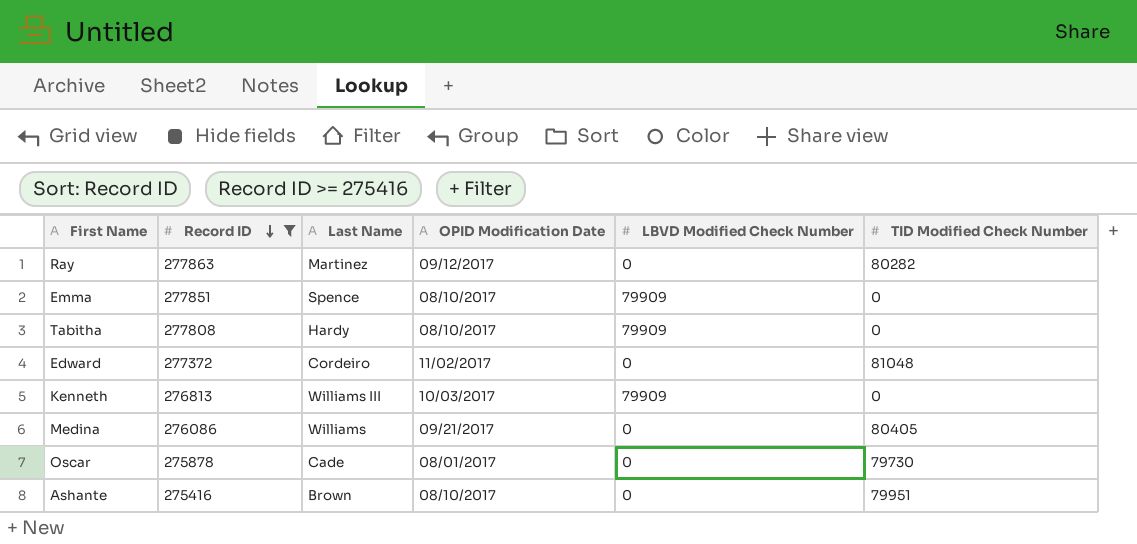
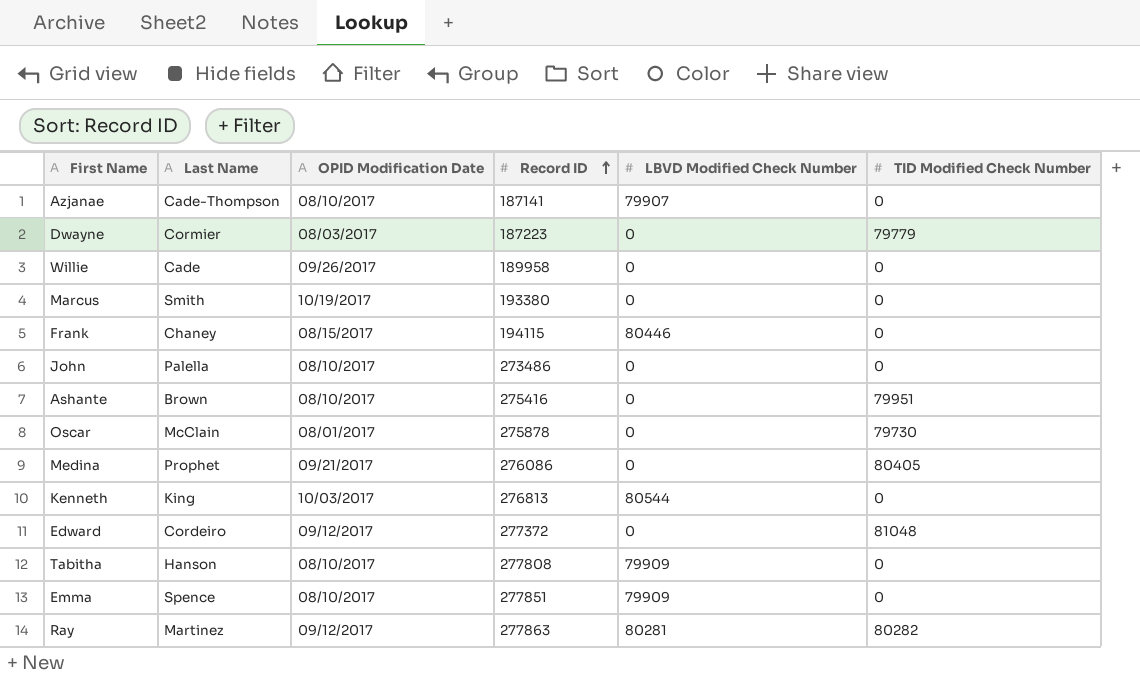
filter: Record ID >= 275416 -> none
row order: Record ID descending -> Record ID ascending
column Record ID | position: 2 -> 4
Oscar | Last Name: Cade -> McClain
Medina | Last Name: Williams -> Prophet
Kenneth | Last Name: Williams III -> King
Kenneth | LBVD Modified Check Number: 79909 -> 80544
Edward | OPID Modification Date: 11/02/2017 -> 09/12/2017
Tabitha | Last Name: Hardy -> Hanson
Ray | LBVD Modified Check Number: 0 -> 80281

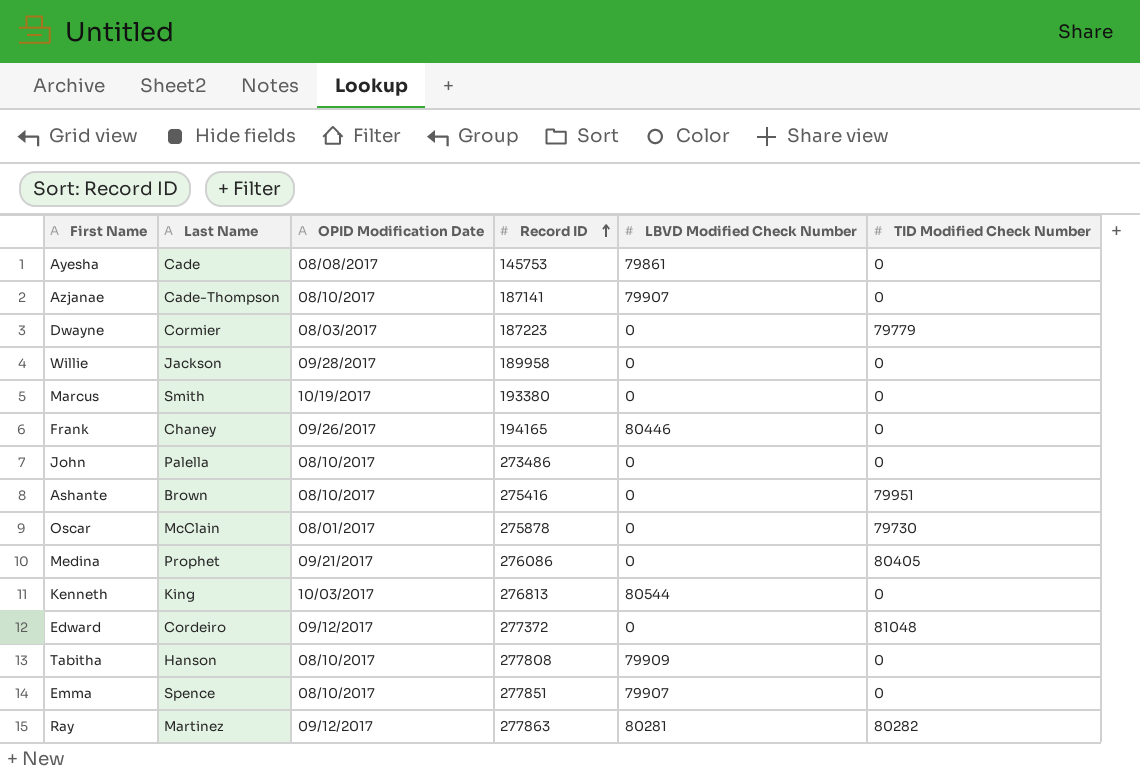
row Ayesha: none -> Cade | 08/08/2017 | 145753 | 79861 | 0
Willie | Last Name: Cade -> Jackson
Willie | OPID Modification Date: 09/26/2017 -> 09/28/2017
Frank | OPID Modification Date: 08/15/2017 -> 09/26/2017
Frank | Record ID: 194115 -> 194165
Emma | LBVD Modified Check Number: 79909 -> 79907

